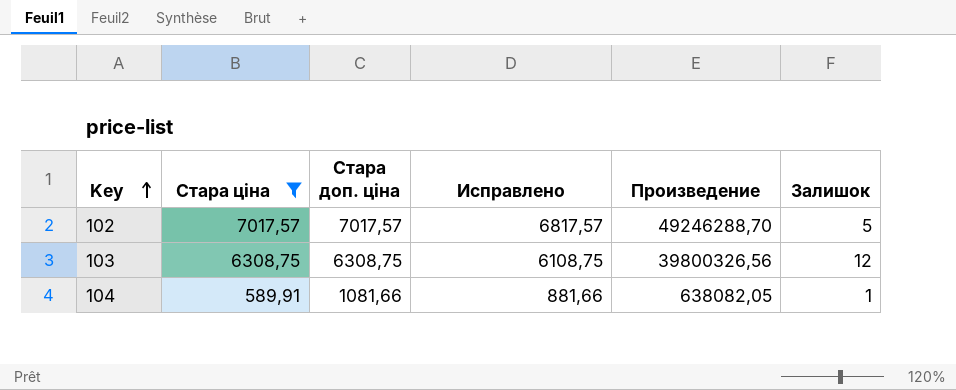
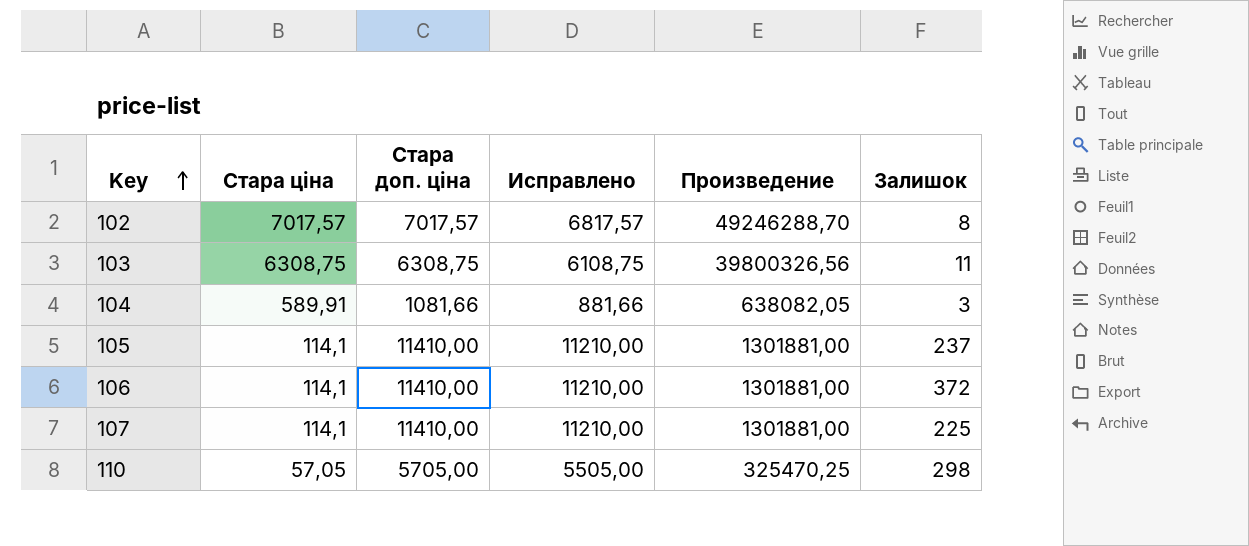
filter: Стара ціна >= 589,91 -> none
102 | Залишок: 5 -> 8
103 | Залишок: 12 -> 11
104 | Залишок: 1 -> 3

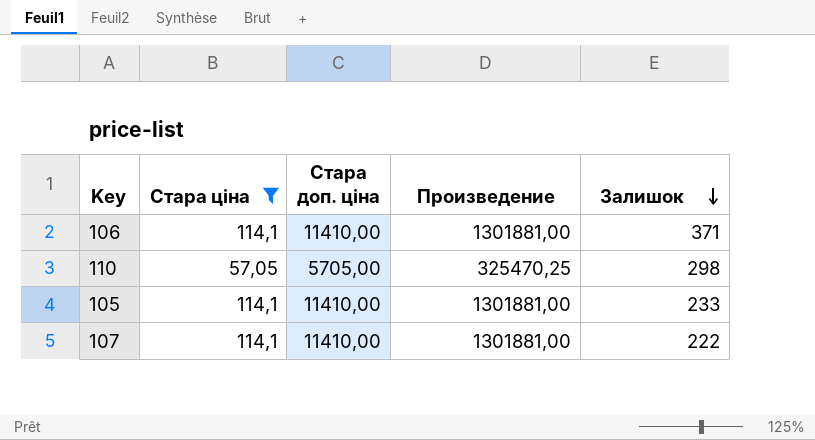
filter: none -> Стара ціна <= 114,1
row order: Key ascending -> Залишок descending
column Исправлено | formula: [Стара доп. ціна] - 200 -> none
106 | Залишок: 372 -> 371
105 | Залишок: 237 -> 233
107 | Залишок: 225 -> 222

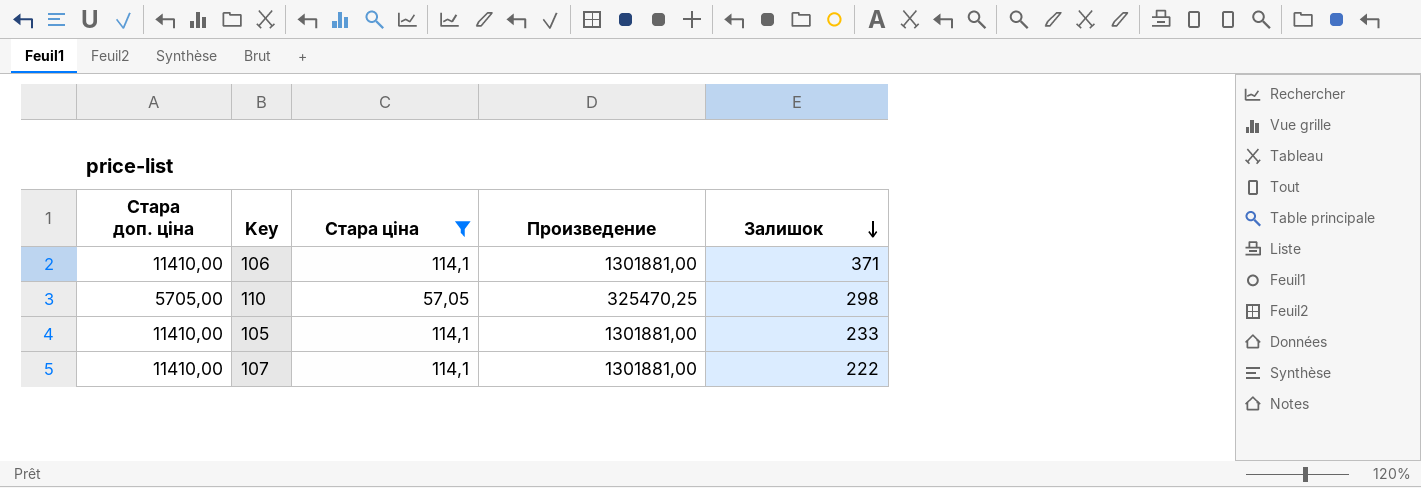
column Стара доп. ціна | position: 3 -> 1

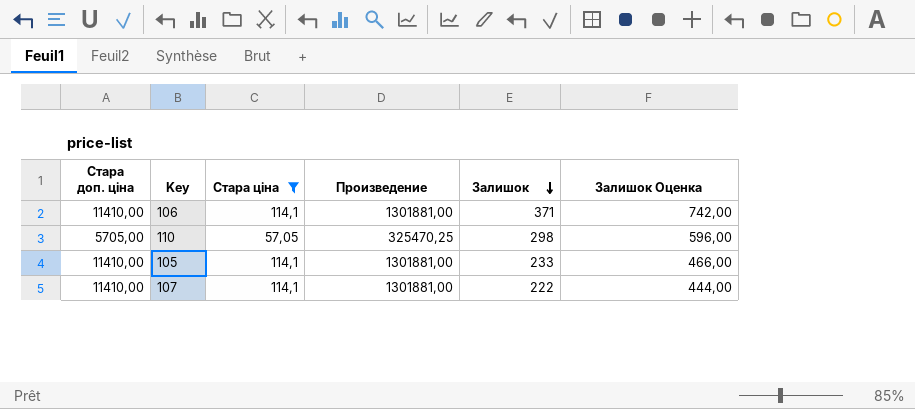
column Залишок Оценка | formula: none -> [Залишок] * 2

